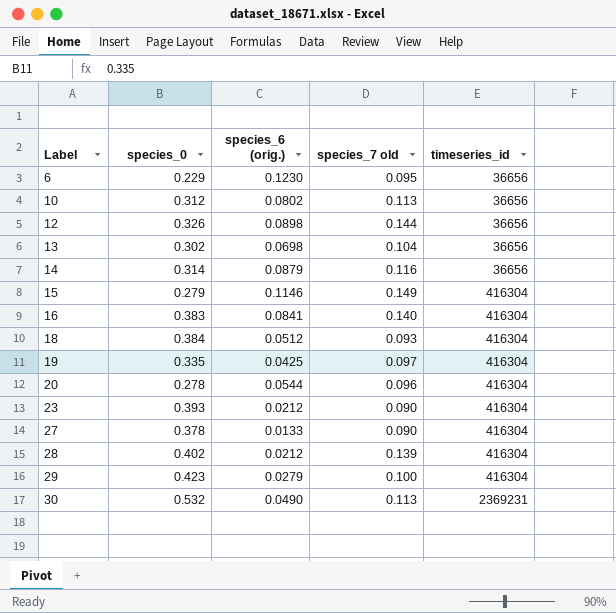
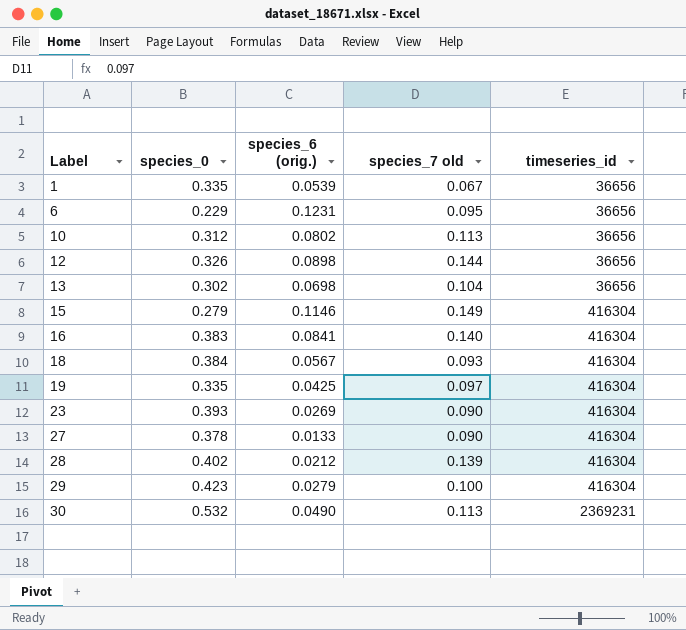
row 14: 0.314 | 0.0879 | 0.116 | 36656 -> none
row 20: 0.278 | 0.0544 | 0.096 | 416304 -> none
row 1: none -> 0.335 | 0.0539 | 0.067 | 36656
6 | species_6 (orig.): 0.1230 -> 0.1231
18 | species_6 (orig.): 0.0512 -> 0.0567
23 | species_6 (orig.): 0.0212 -> 0.0269

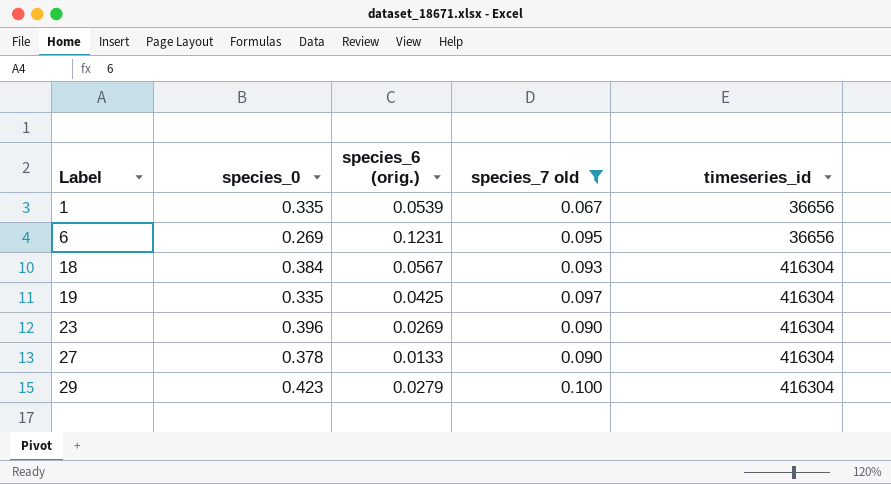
filter: none -> species_7 old <= 0.100
6 | species_0: 0.229 -> 0.269
23 | species_0: 0.393 -> 0.396

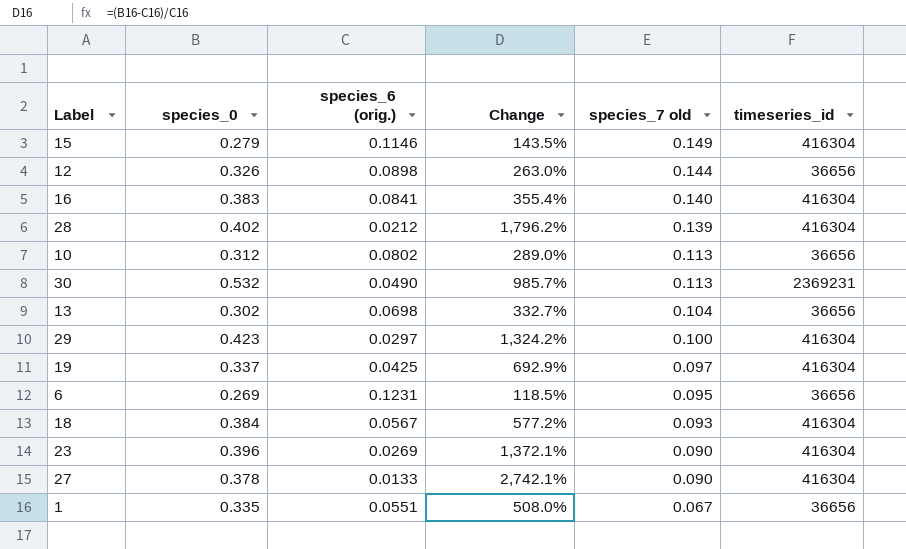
filter: species_7 old <= 0.100 -> none
row order: Label ascending -> species_7 old descending
column Change | formula: none -> ([species_0] - [species_6 (orig.)]) / [species_6 (orig.)]
29 | species_6 (orig.): 0.0279 -> 0.0297
19 | species_0: 0.335 -> 0.337
1 | species_6 (orig.): 0.0539 -> 0.0551

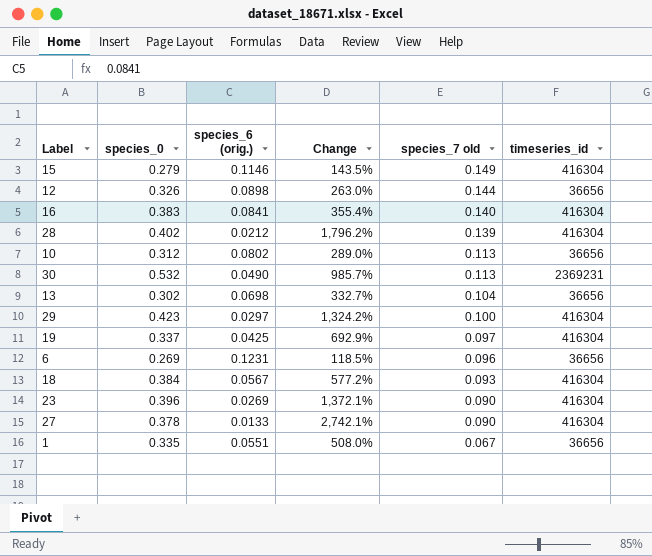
6 | species_7 old: 0.095 -> 0.096

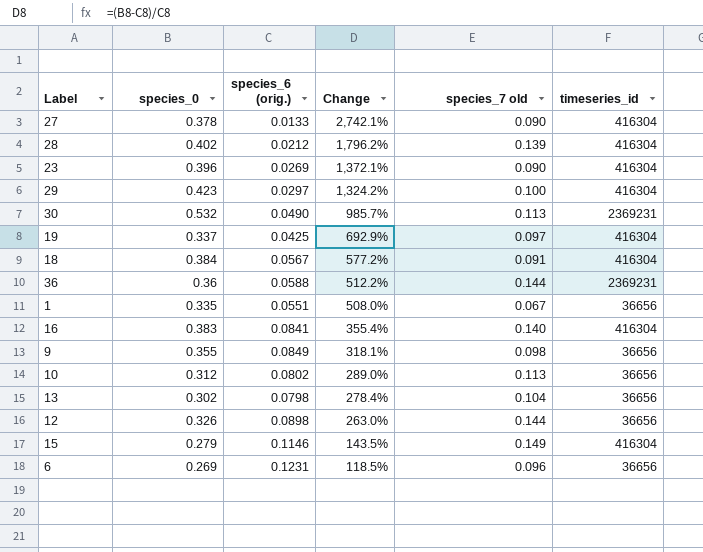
row order: species_7 old descending -> Change descending
18 | species_7 old: 0.093 -> 0.091
row 36: none -> 0.36 | 0.0588 | 512.2% | 0.144 | 2369231
row 9: none -> 0.355 | 0.0849 | 318.1% | 0.098 | 36656
13 | species_6 (orig.): 0.0698 -> 0.0798
13 | Change: 332.7% -> 278.4%

